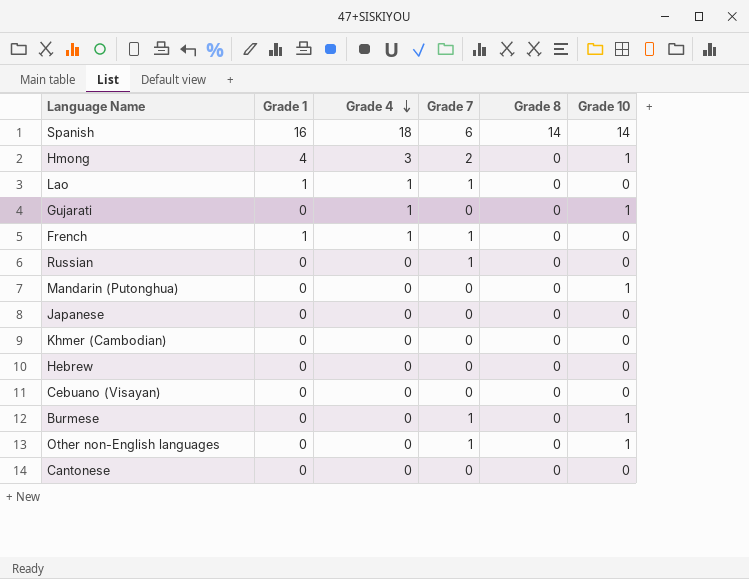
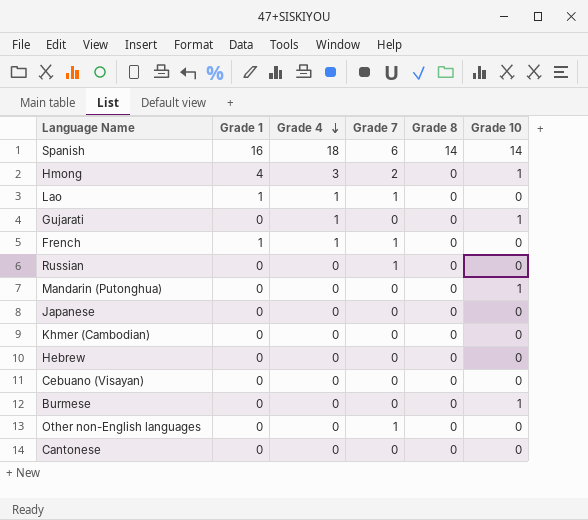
Burmese | Grade 7: 1 -> 0
Other non-English languages | Grade 10: 1 -> 0

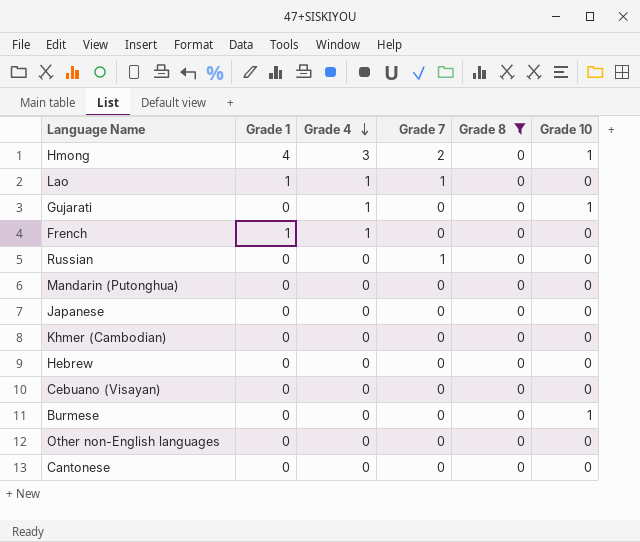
filter: none -> Grade 8 = 0
French | Grade 7: 1 -> 0
Mandarin (Putonghua) | Grade 10: 1 -> 0
Other non-English languages | Grade 7: 1 -> 0

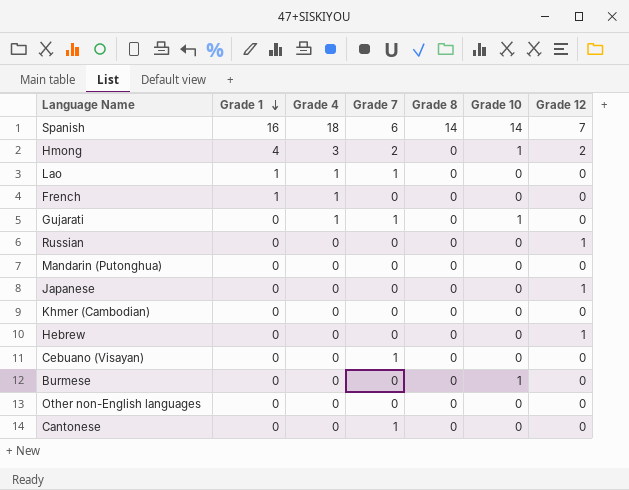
filter: Grade 8 = 0 -> none
row order: Grade 4 descending -> Grade 1 descending
column Grade 12 | position: none -> 7
Gujarati | Grade 7: 0 -> 1
Russian | Grade 7: 1 -> 0
Cebuano (Visayan) | Grade 7: 0 -> 1
Cantonese | Grade 7: 0 -> 1

